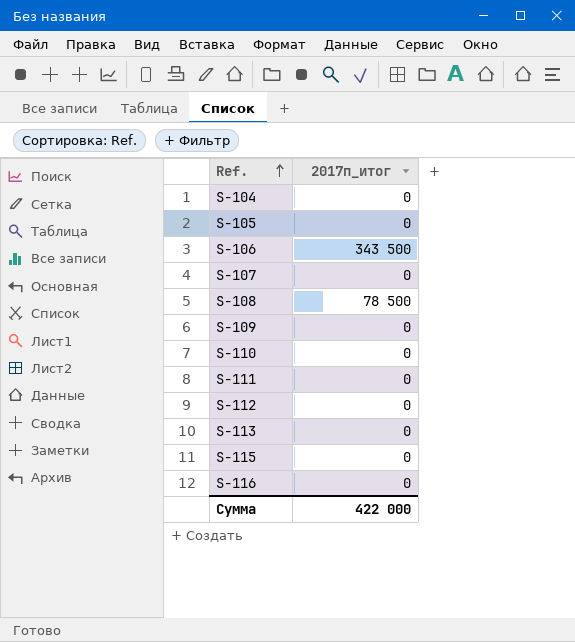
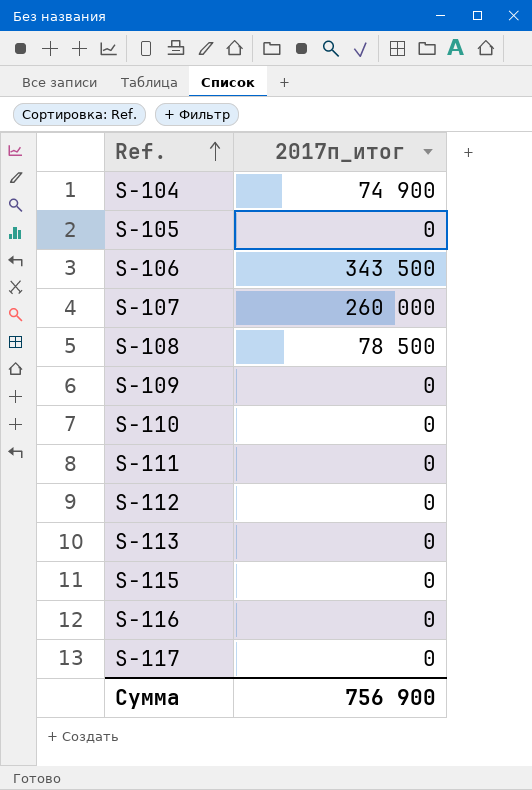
S-104 | 2017п_итог: 0 -> 74 900
S-107 | 2017п_итог: 0 -> 260 000
row S-117: none -> 0
Сумма | 2017п_итог: 422 000 -> 756 900

